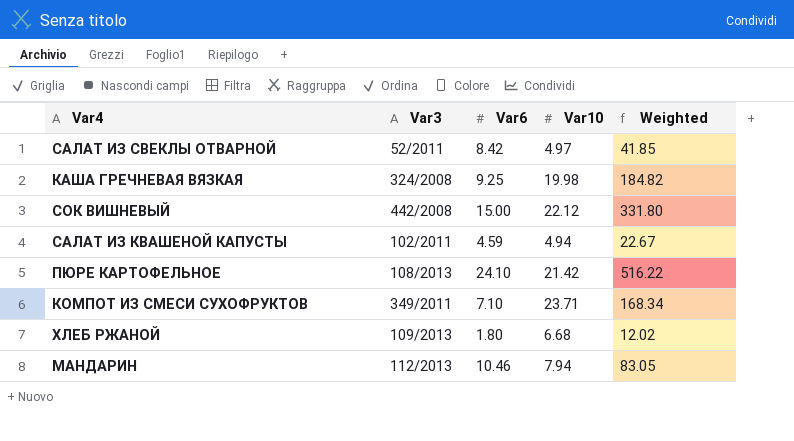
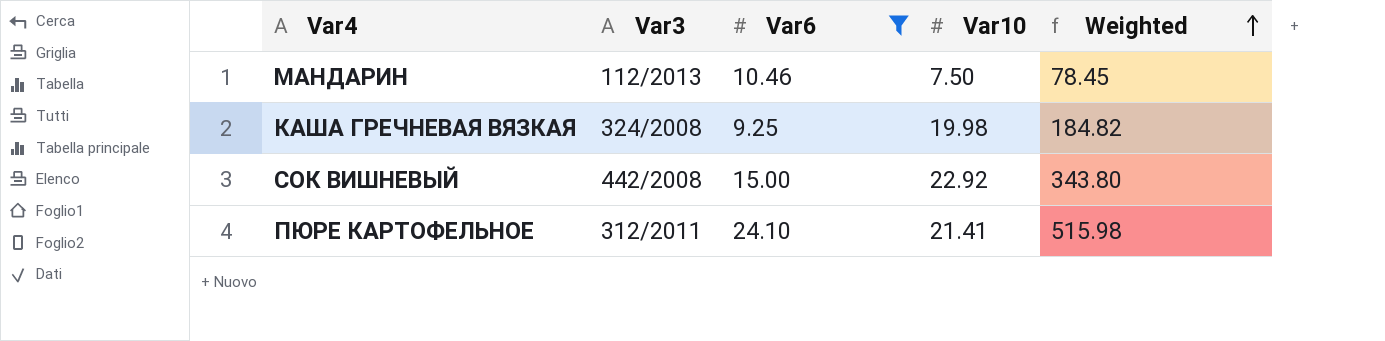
filter: none -> Var6 >= 9.25
row order: none -> Weighted ascending
МАНДАРИН | Var10: 7.94 -> 7.50
МАНДАРИН | Weighted: 83.05 -> 78.45
СОК ВИШНЕВЫЙ | Var10: 22.12 -> 22.92
СОК ВИШНЕВЫЙ | Weighted: 331.80 -> 343.80
ПЮРЕ КАРТОФЕЛЬНОЕ | Var3: 108/2013 -> 312/2011
ПЮРЕ КАРТОФЕЛЬНОЕ | Var10: 21.42 -> 21.41
ПЮРЕ КАРТОФЕЛЬНОЕ | Weighted: 516.22 -> 515.98

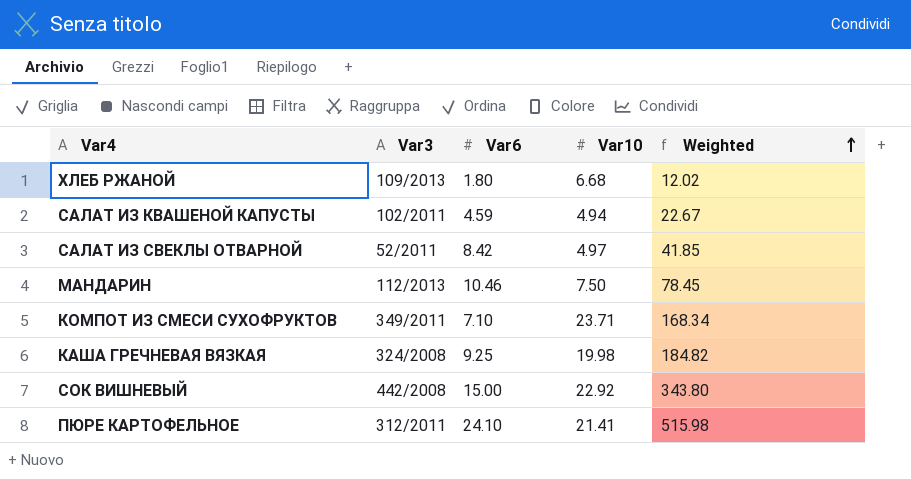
filter: Var6 >= 9.25 -> none

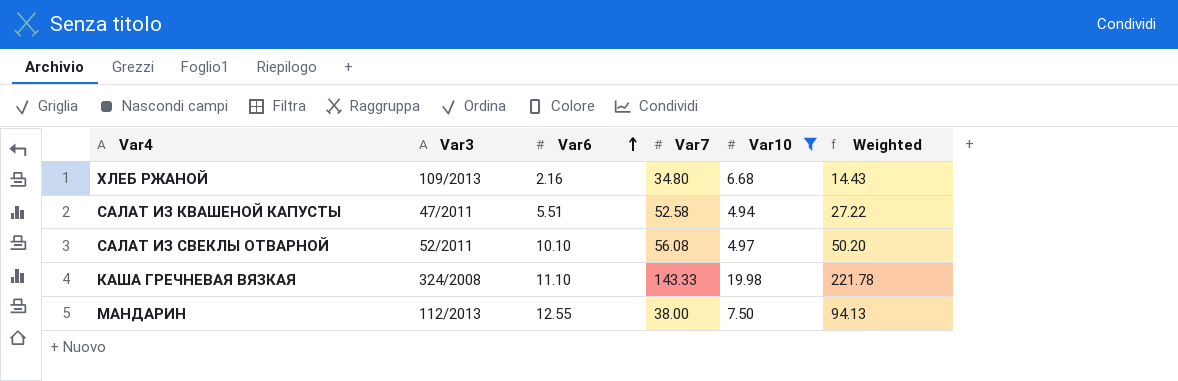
filter: none -> Var10 <= 19.98
row order: Weighted ascending -> Var6 ascending
column Var7 | position: none -> 4
ХЛЕБ РЖАНОЙ | Var6: 1.80 -> 2.16
ХЛЕБ РЖАНОЙ | Weighted: 12.02 -> 14.43
САЛАТ ИЗ КВАШЕНОЙ КАПУСТЫ | Var3: 102/2011 -> 47/2011
САЛАТ ИЗ КВАШЕНОЙ КАПУСТЫ | Var6: 4.59 -> 5.51
САЛАТ ИЗ КВАШЕНОЙ КАПУСТЫ | Weighted: 22.67 -> 27.22
САЛАТ ИЗ СВЕКЛЫ ОТВАРНОЙ | Var6: 8.42 -> 10.10
САЛАТ ИЗ СВЕКЛЫ ОТВАРНОЙ | Weighted: 41.85 -> 50.20
КАША ГРЕЧНЕВАЯ ВЯЗКАЯ | Var6: 9.25 -> 11.10
КАША ГРЕЧНЕВАЯ ВЯЗКАЯ | Weighted: 184.82 -> 221.78
МАНДАРИН | Var6: 10.46 -> 12.55
МАНДАРИН | Weighted: 78.45 -> 94.13

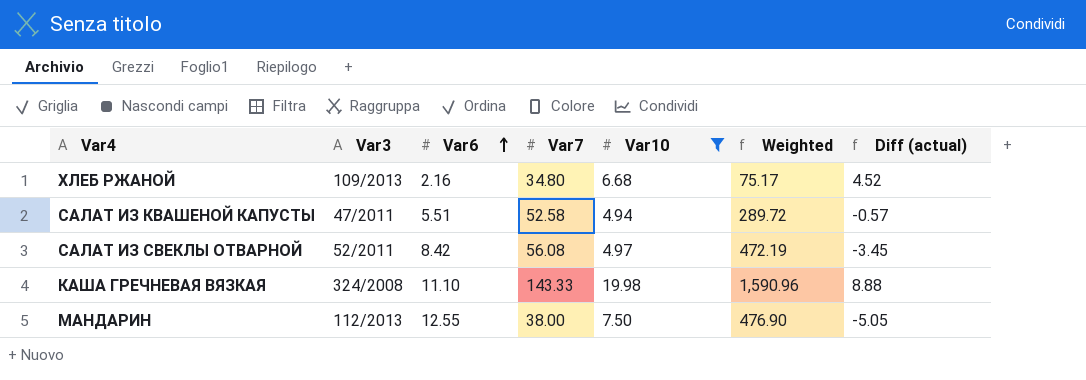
column Weighted | formula: [Var6] * [Var10] -> [Var6] * [Var7]
column Diff (actual) | formula: none -> [Var10] - [Var6]
САЛАТ ИЗ СВЕКЛЫ ОТВАРНОЙ | Var6: 10.10 -> 8.42

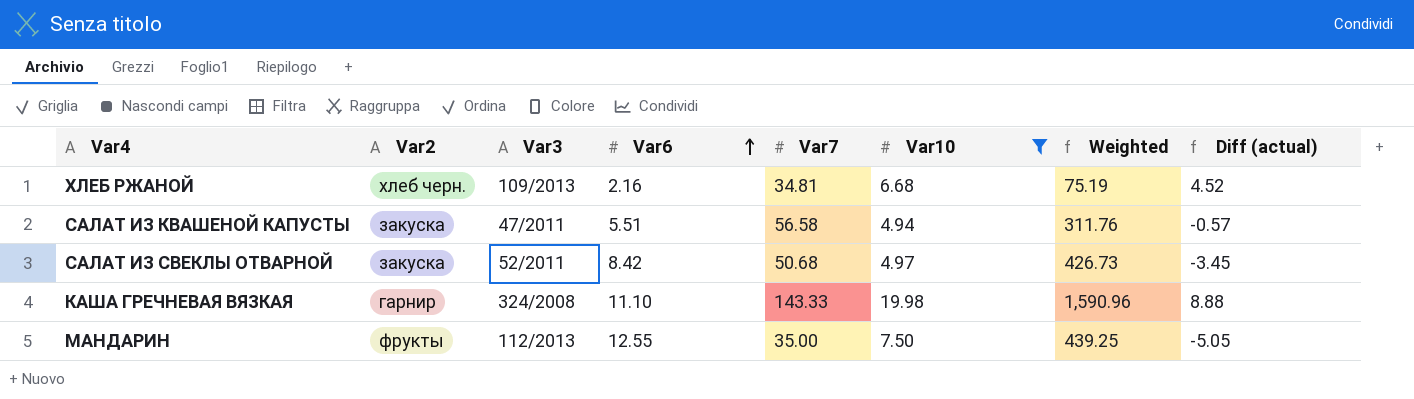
column Var2 | position: none -> 2
ХЛЕБ РЖАНОЙ | Var7: 34.80 -> 34.81
ХЛЕБ РЖАНОЙ | Weighted: 75.17 -> 75.19
САЛАТ ИЗ КВАШЕНОЙ КАПУСТЫ | Var7: 52.58 -> 56.58
САЛАТ ИЗ КВАШЕНОЙ КАПУСТЫ | Weighted: 289.72 -> 311.76
САЛАТ ИЗ СВЕКЛЫ ОТВАРНОЙ | Var7: 56.08 -> 50.68
САЛАТ ИЗ СВЕКЛЫ ОТВАРНОЙ | Weighted: 472.19 -> 426.73
МАНДАРИН | Var7: 38.00 -> 35.00
МАНДАРИН | Weighted: 476.90 -> 439.25

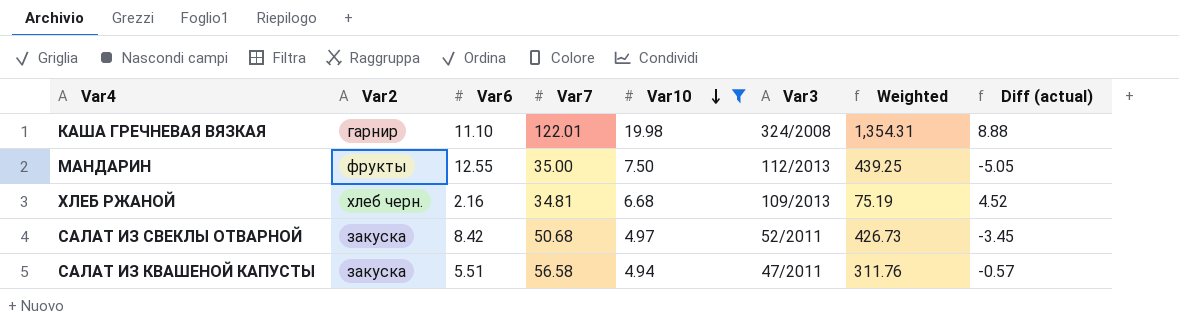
row order: Var6 ascending -> Var10 descending
column Var3 | position: 3 -> 6
КАША ГРЕЧНЕВАЯ ВЯЗКАЯ | Var7: 143.33 -> 122.01
КАША ГРЕЧНЕВАЯ ВЯЗКАЯ | Weighted: 1,590.96 -> 1,354.31

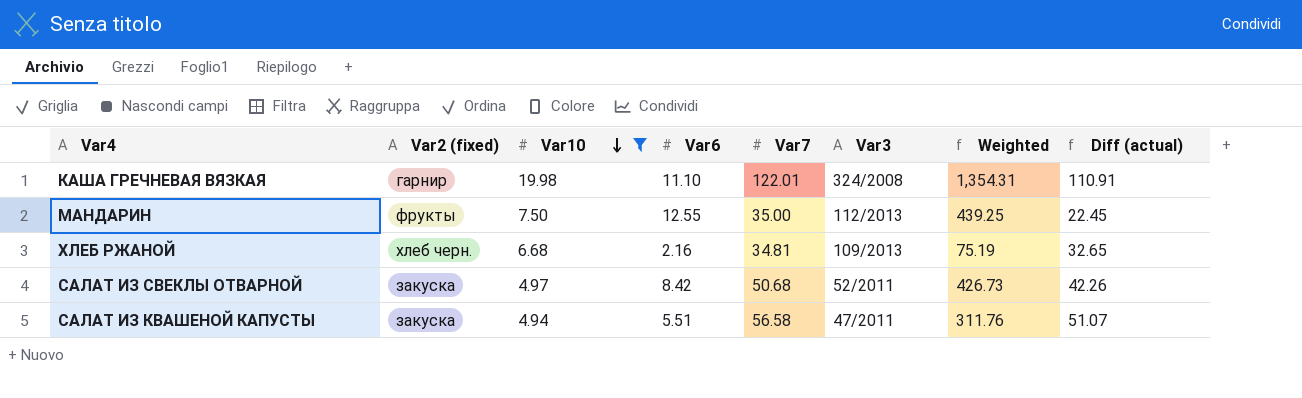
column name: Var2 -> Var2 (fixed)
column Var10 | position: 5 -> 3
column Diff (actual) | formula: [Var10] - [Var6] -> [Var7] - [Var6]

